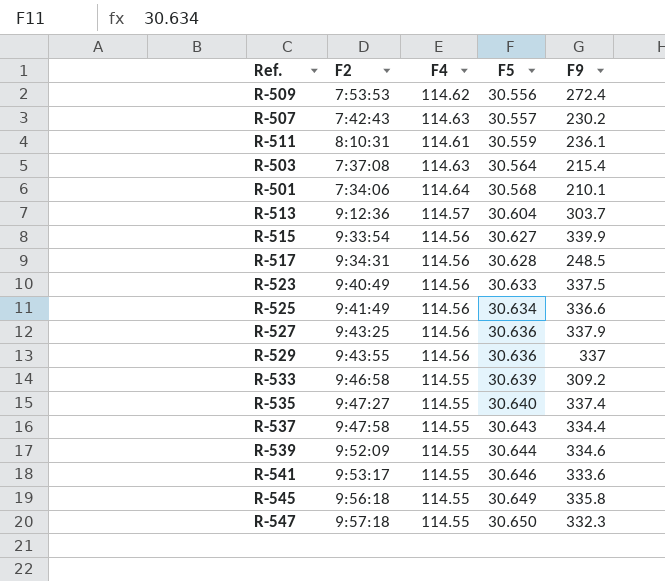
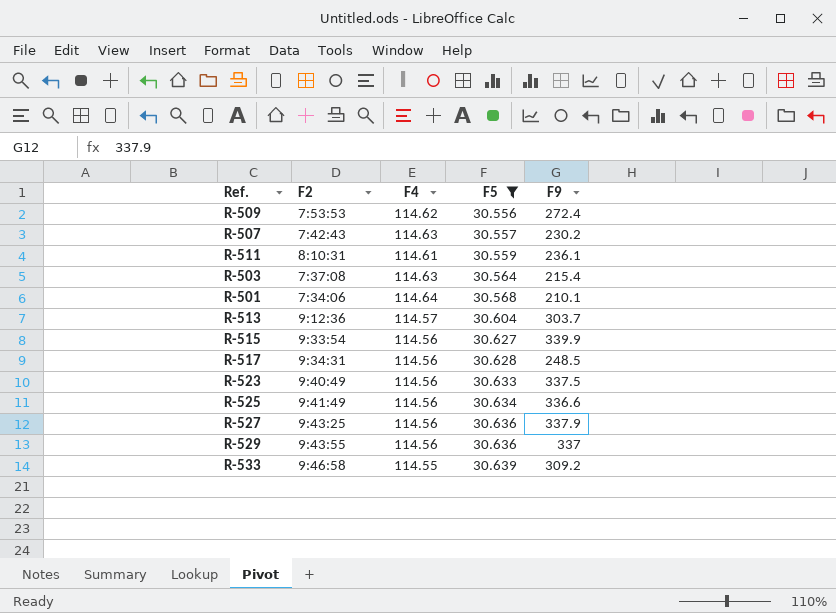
filter: none -> F5 <= 30.639

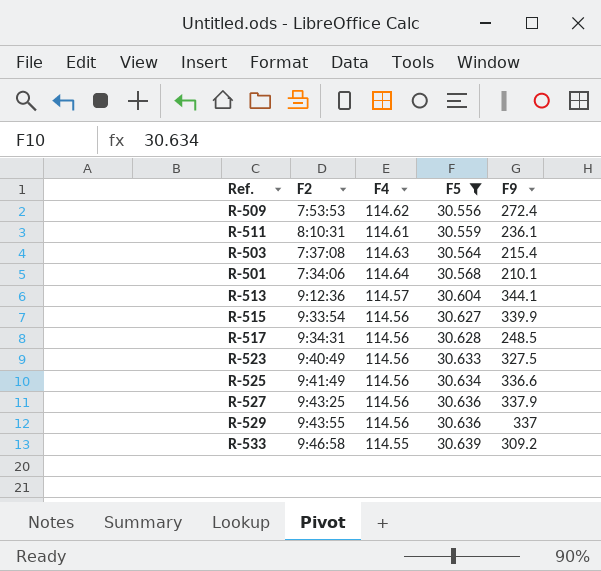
row R-507: 7:42:43 | 114.63 | 30.557 | 230.2 -> none
R-513 | F9: 303.7 -> 344.1
R-523 | F9: 337.5 -> 327.5

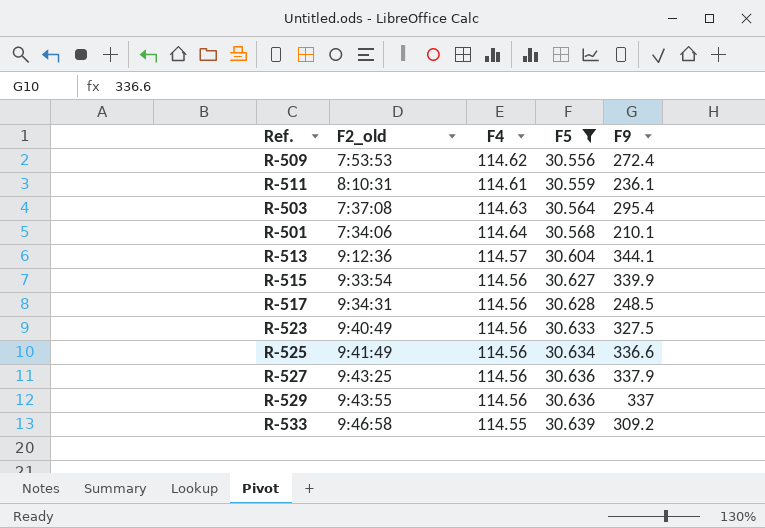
column name: F2 -> F2_old
R-503 | F9: 215.4 -> 295.4

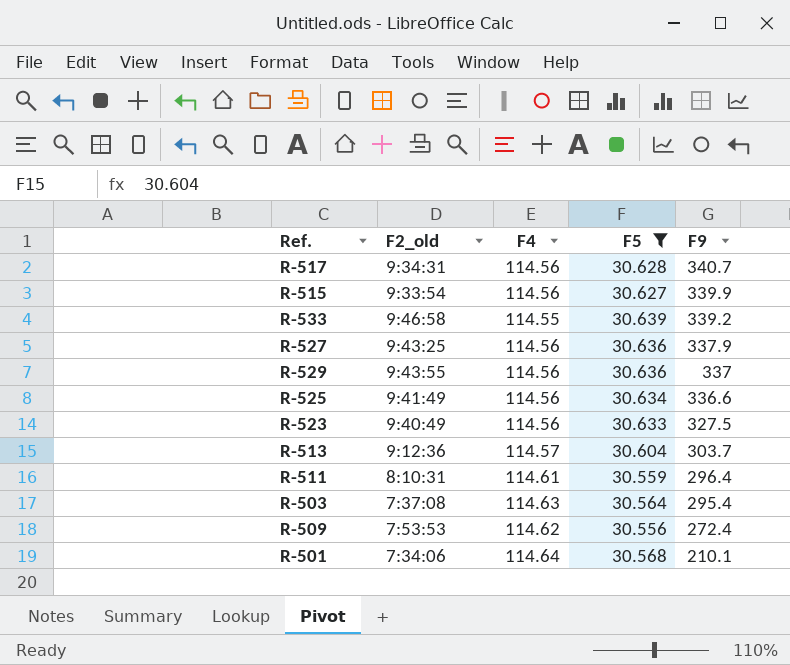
row order: F5 ascending -> F9 descending
R-517 | F9: 248.5 -> 340.7
R-533 | F9: 309.2 -> 339.2
R-513 | F9: 344.1 -> 303.7
R-511 | F9: 236.1 -> 296.4

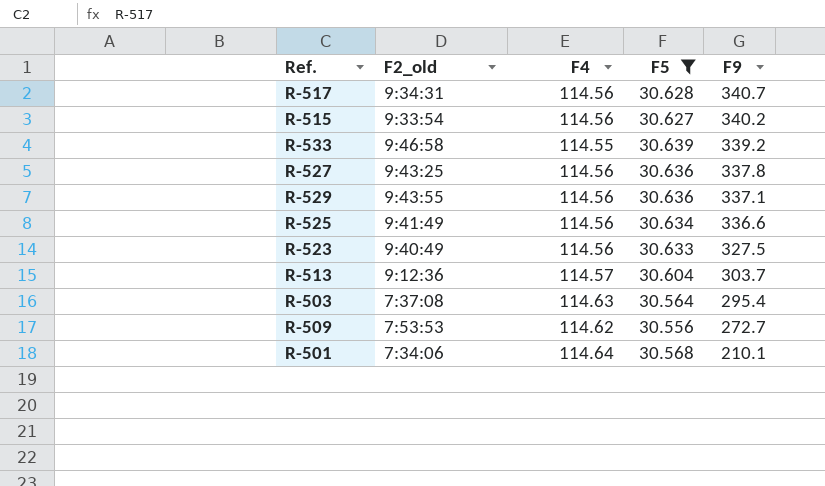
row R-511: 8:10:31 | 114.61 | 30.559 | 296.4 -> none
R-515 | F9: 339.9 -> 340.2
R-527 | F9: 337.9 -> 337.8
R-529 | F9: 337 -> 337.1
R-509 | F9: 272.4 -> 272.7

